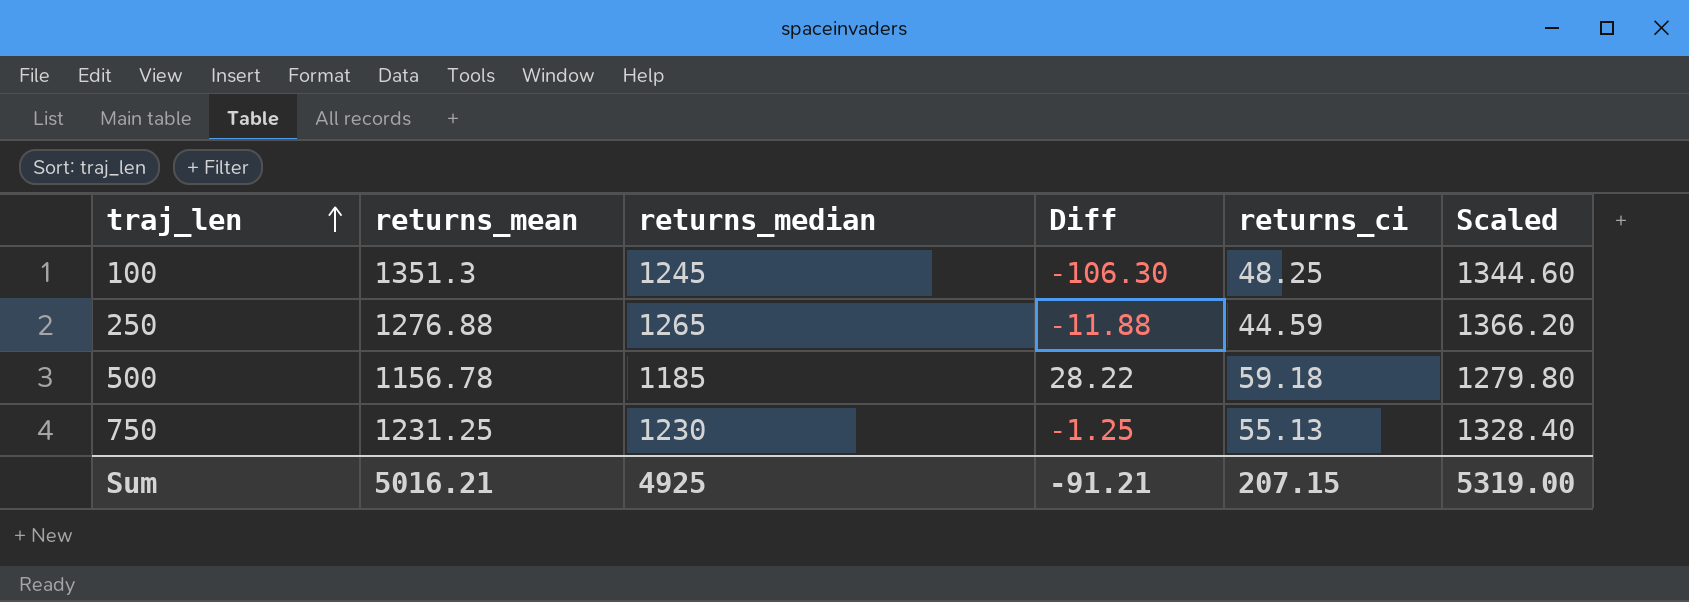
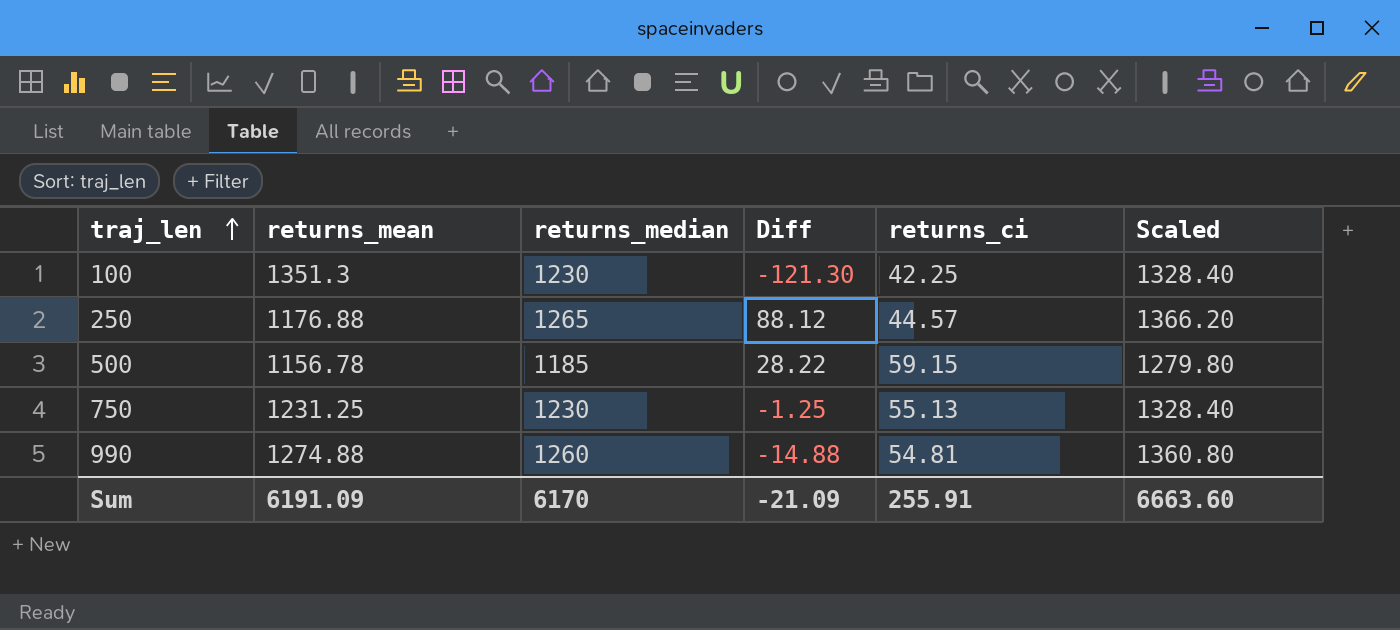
100 | returns_median: 1245 -> 1230
100 | Diff: -106.30 -> -121.30
100 | returns_ci: 48.25 -> 42.25
100 | Scaled: 1344.60 -> 1328.40
250 | returns_mean: 1276.88 -> 1176.88
250 | Diff: -11.88 -> 88.12
250 | returns_ci: 44.59 -> 44.57
500 | returns_ci: 59.18 -> 59.15
row 990: none -> 1274.88 | 1260 | -14.88 | 54.81 | 1360.80
Sum | returns_mean: 5016.21 -> 6191.09
Sum | returns_median: 4925 -> 6170
Sum | Diff: -91.21 -> -21.09
Sum | returns_ci: 207.15 -> 255.91
Sum | Scaled: 5319.00 -> 6663.60

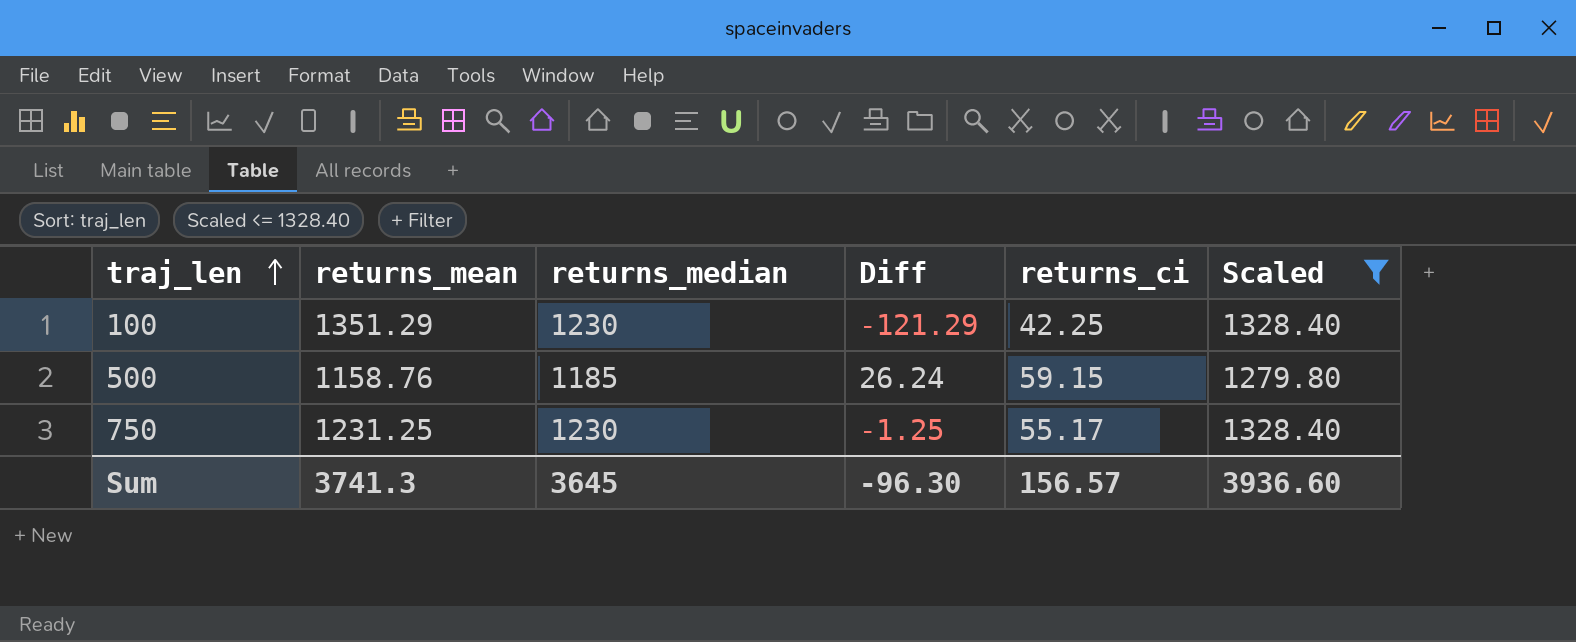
filter: none -> Scaled <= 1328.40
100 | returns_mean: 1351.3 -> 1351.29
100 | Diff: -121.30 -> -121.29
500 | returns_mean: 1156.78 -> 1158.76
500 | Diff: 28.22 -> 26.24
750 | returns_ci: 55.13 -> 55.17
Sum | returns_mean: 6191.09 -> 3741.3
Sum | returns_median: 6170 -> 3645
Sum | Diff: -21.09 -> -96.30
Sum | returns_ci: 255.91 -> 156.57
Sum | Scaled: 6663.60 -> 3936.60

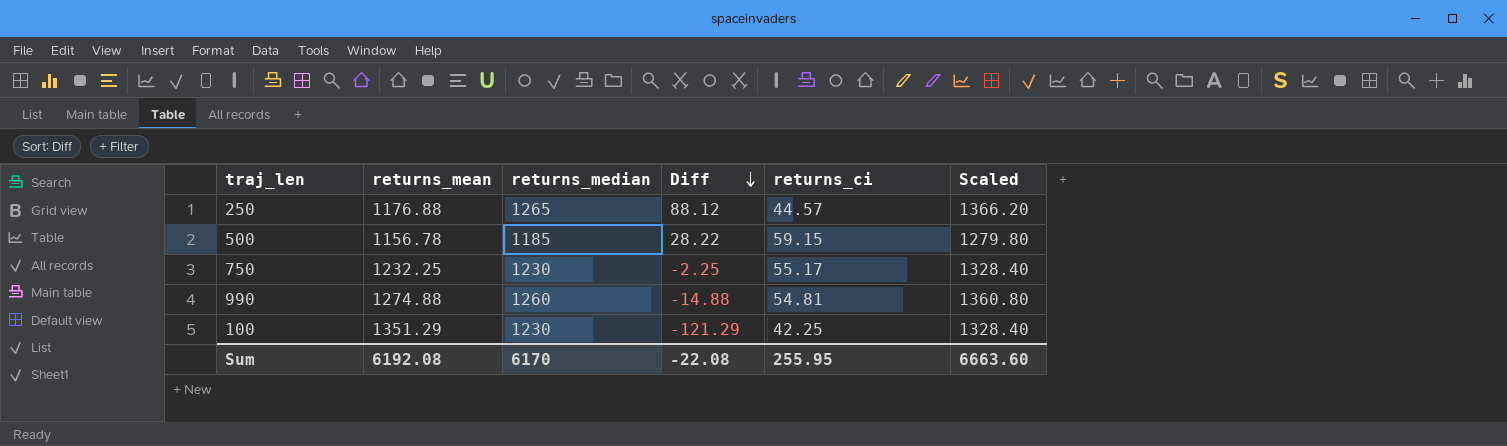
filter: Scaled <= 1328.40 -> none
row order: traj_len ascending -> Diff descending
500 | returns_mean: 1158.76 -> 1156.78
500 | Diff: 26.24 -> 28.22
750 | returns_mean: 1231.25 -> 1232.25
750 | Diff: -1.25 -> -2.25
Sum | returns_mean: 3741.3 -> 6192.08
Sum | returns_median: 3645 -> 6170
Sum | Diff: -96.30 -> -22.08
Sum | returns_ci: 156.57 -> 255.95
Sum | Scaled: 3936.60 -> 6663.60

